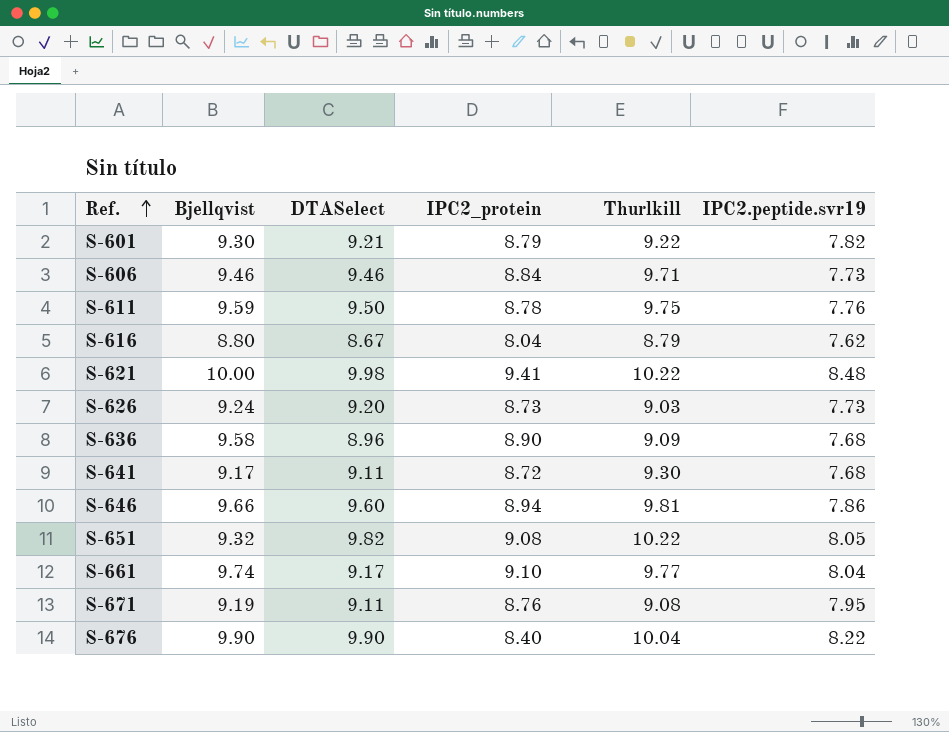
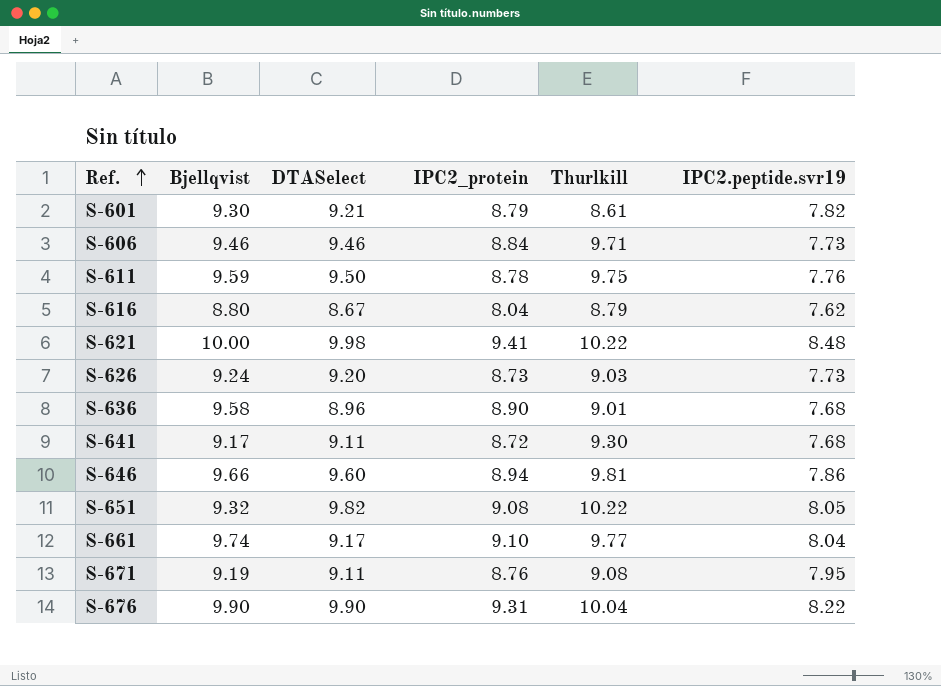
S-601 | Thurlkill: 9.22 -> 8.61
S-636 | Thurlkill: 9.09 -> 9.01
S-676 | IPC2_protein: 8.40 -> 9.31

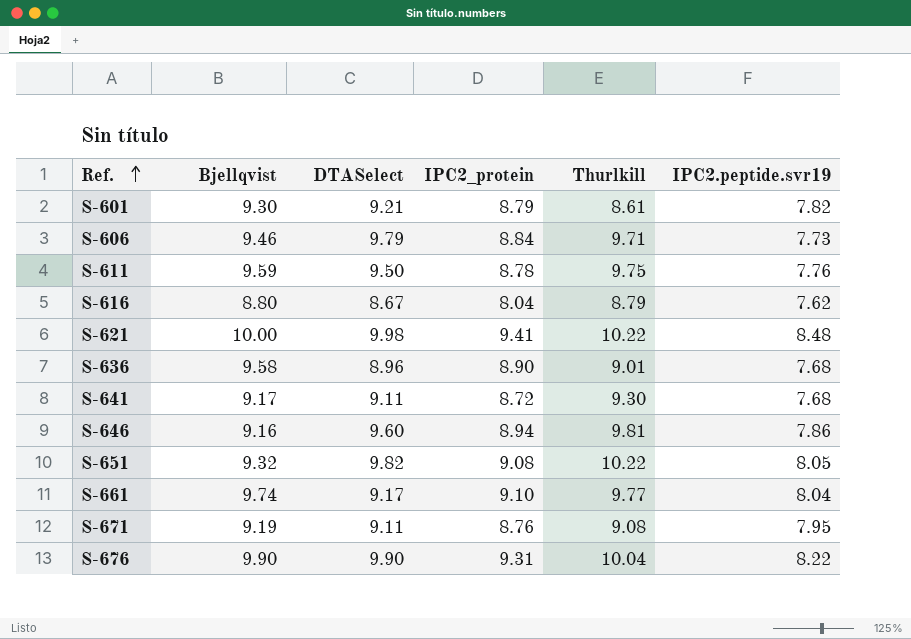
row S-626: 9.24 | 9.20 | 8.73 | 9.03 | 7.73 -> none
S-606 | DTASelect: 9.46 -> 9.79
S-646 | Bjellqvist: 9.66 -> 9.16

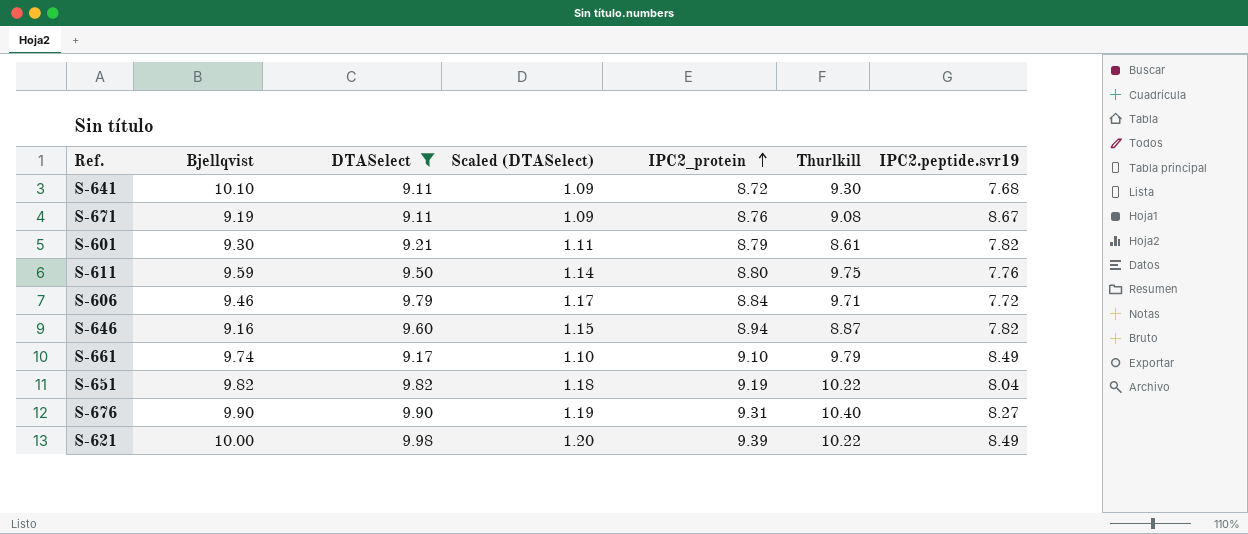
filter: none -> DTASelect >= 9.11
row order: Ref. ascending -> IPC2_protein ascending
column Scaled (DTASelect) | formula: none -> [DTASelect] * 0.12
S-641 | Bjellqvist: 9.17 -> 10.10
S-671 | IPC2.peptide.svr19: 7.95 -> 8.67
S-611 | IPC2_protein: 8.78 -> 8.80
S-606 | IPC2.peptide.svr19: 7.73 -> 7.72
S-646 | Thurlkill: 9.81 -> 8.87
S-646 | IPC2.peptide.svr19: 7.86 -> 7.82
S-661 | Thurlkill: 9.77 -> 9.79
S-661 | IPC2.peptide.svr19: 8.04 -> 8.49
S-651 | Bjellqvist: 9.32 -> 9.82
S-651 | IPC2_protein: 9.08 -> 9.19
S-651 | IPC2.peptide.svr19: 8.05 -> 8.04
S-676 | Thurlkill: 10.04 -> 10.40
S-676 | IPC2.peptide.svr19: 8.22 -> 8.27
S-621 | IPC2_protein: 9.41 -> 9.39
S-621 | IPC2.peptide.svr19: 8.48 -> 8.49

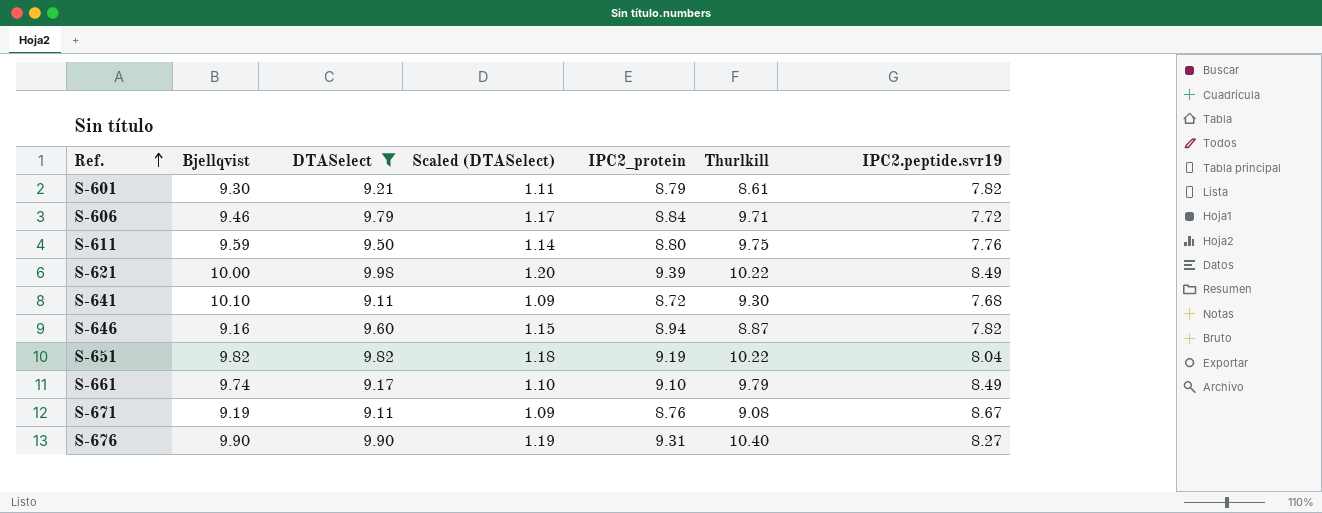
row order: IPC2_protein ascending -> Ref. ascending

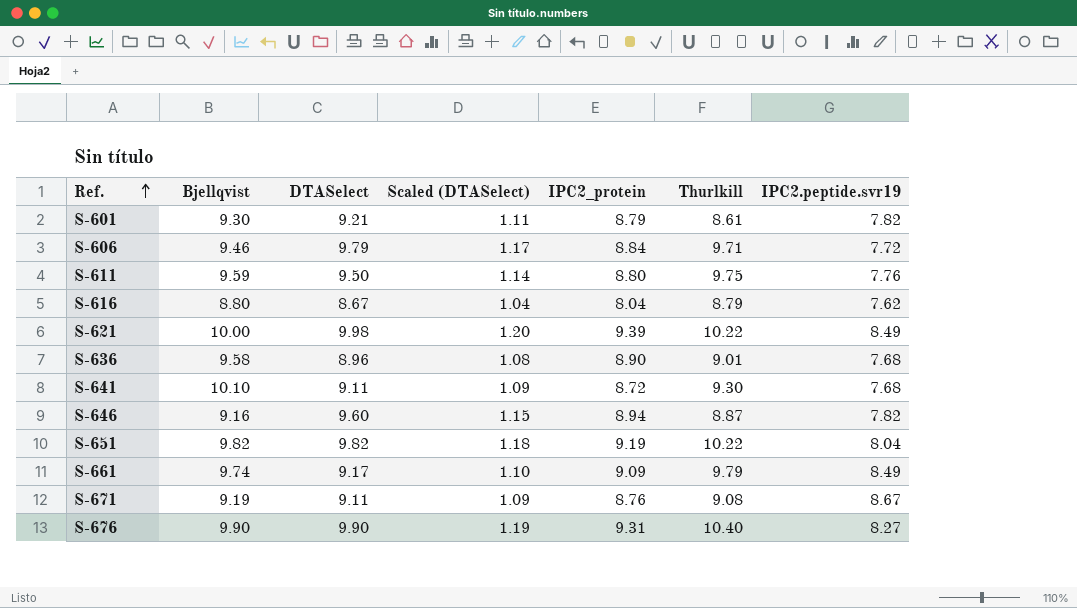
filter: DTASelect >= 9.11 -> none
S-661 | IPC2_protein: 9.10 -> 9.09

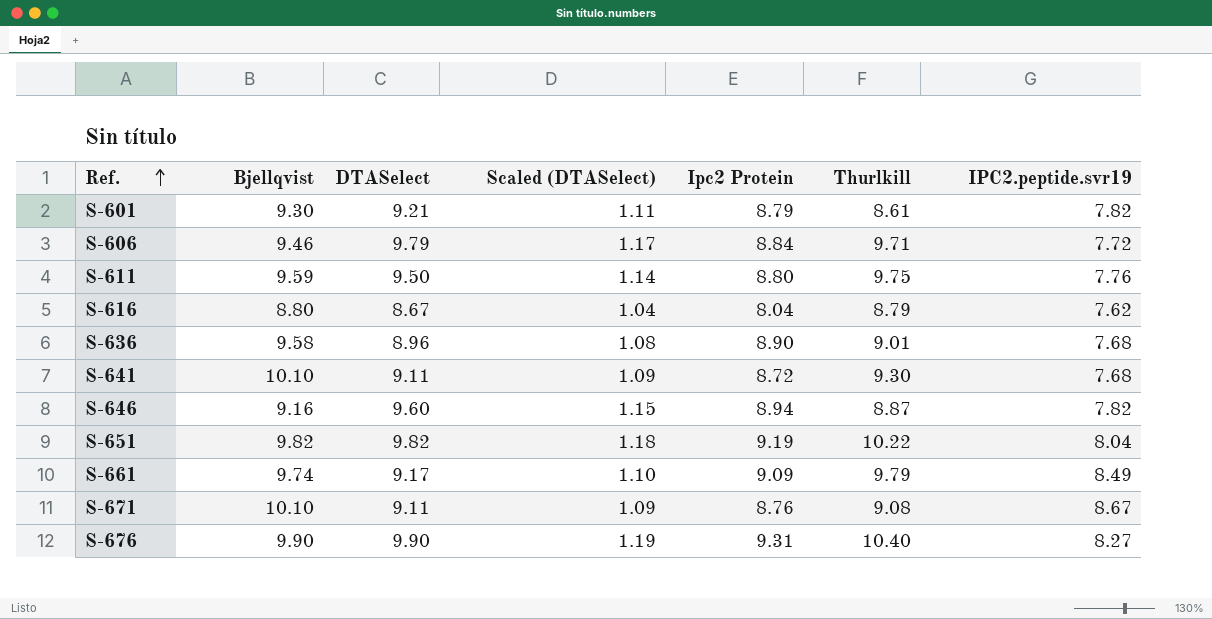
column name: IPC2_protein -> Ipc2 Protein
row S-621: 10.00 | 9.98 | 1.20 | 9.39 | 10.22 | 8.49 -> none
S-671 | Bjellqvist: 9.19 -> 10.10

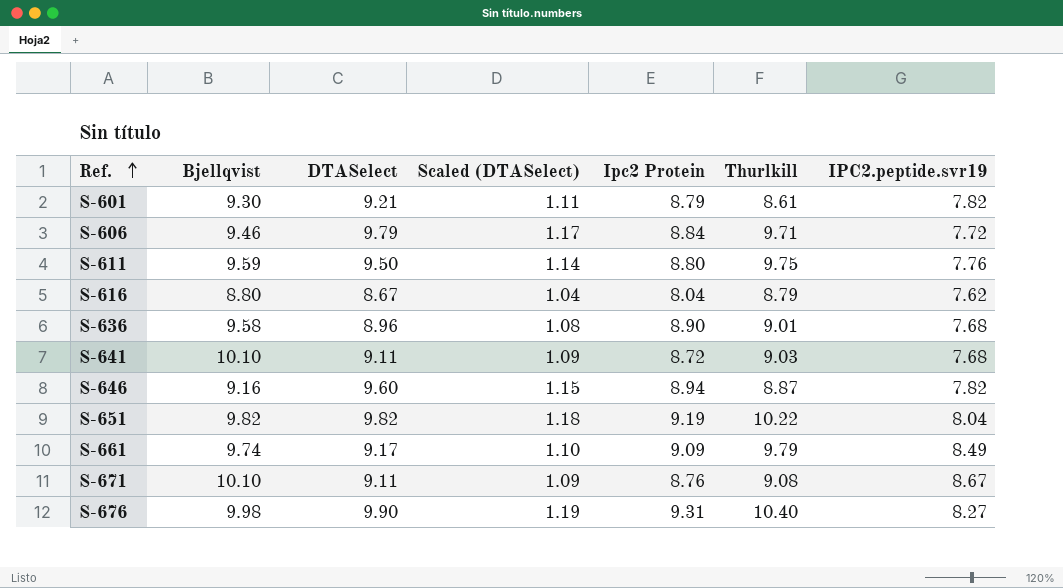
S-641 | Thurlkill: 9.30 -> 9.03
S-676 | Bjellqvist: 9.90 -> 9.98

